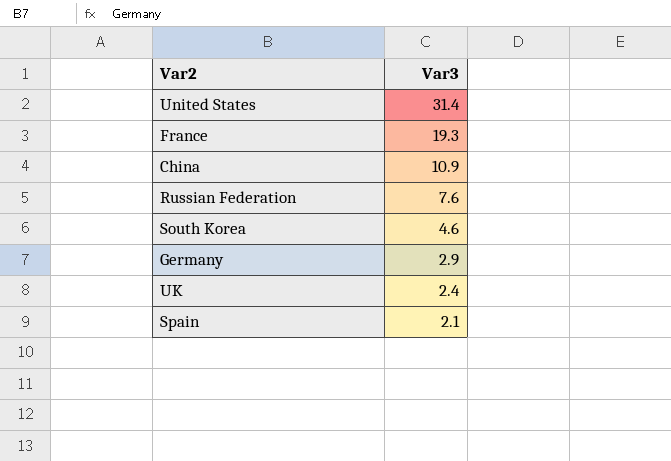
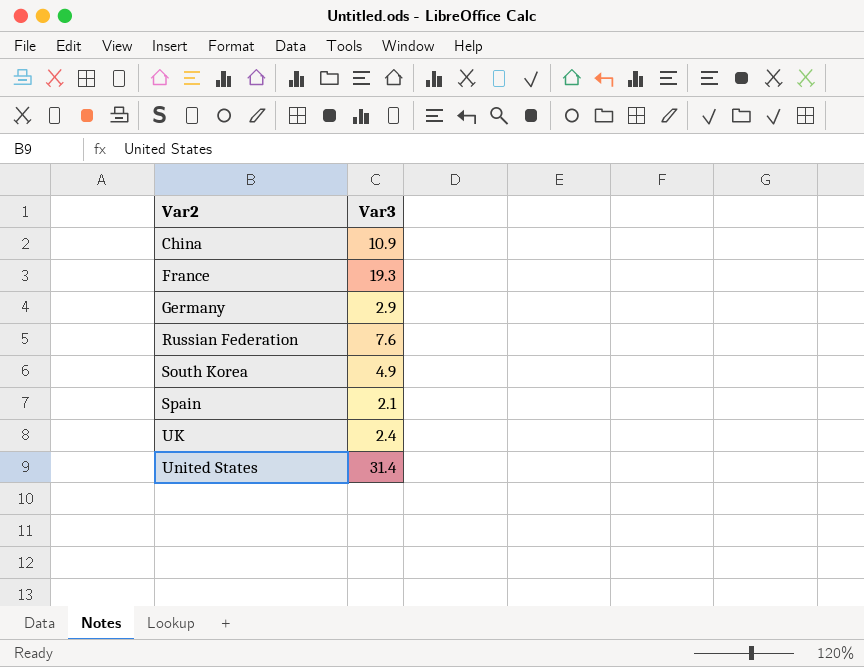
row order: Var3 descending -> Var2 ascending
South Korea | Var3: 4.6 -> 4.9

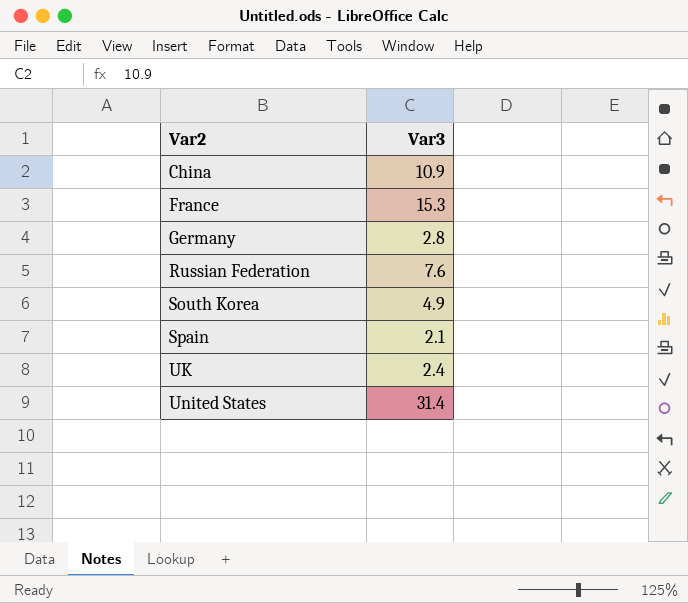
France | Var3: 19.3 -> 15.3
Germany | Var3: 2.9 -> 2.8

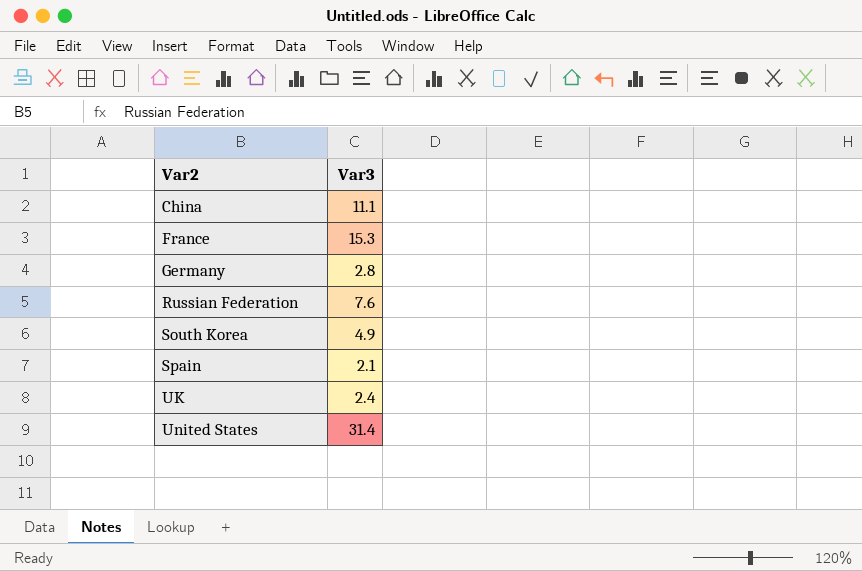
China | Var3: 10.9 -> 11.1

